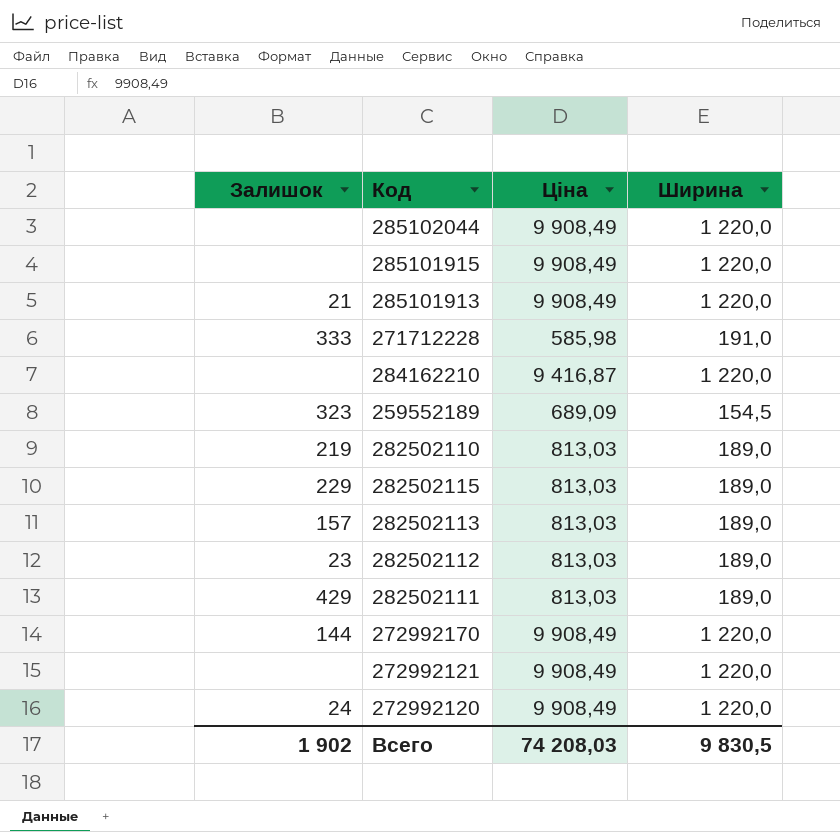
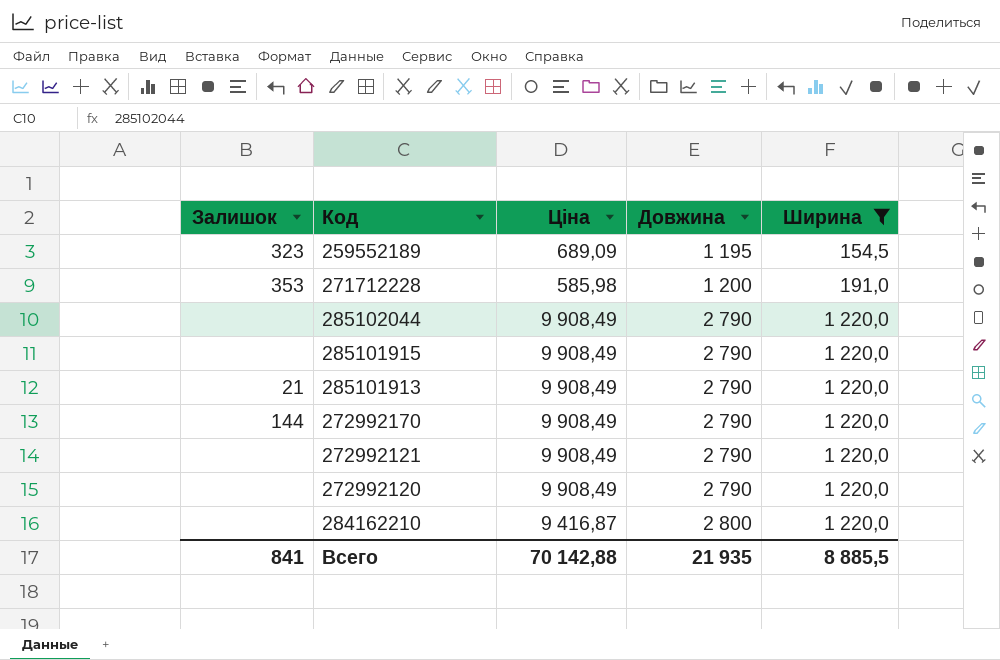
filter: none -> Ширина != 189,0
row order: none -> Довжина ascending
column Довжина | position: none -> 4
271712228 | Залишок: 333 -> 353
272992120 | Залишок: 24 -> none
Всего | Залишок: 1 902 -> 841
Всего | Ціна: 74 208,03 -> 70 142,88
Всего | Ширина: 9 830,5 -> 8 885,5

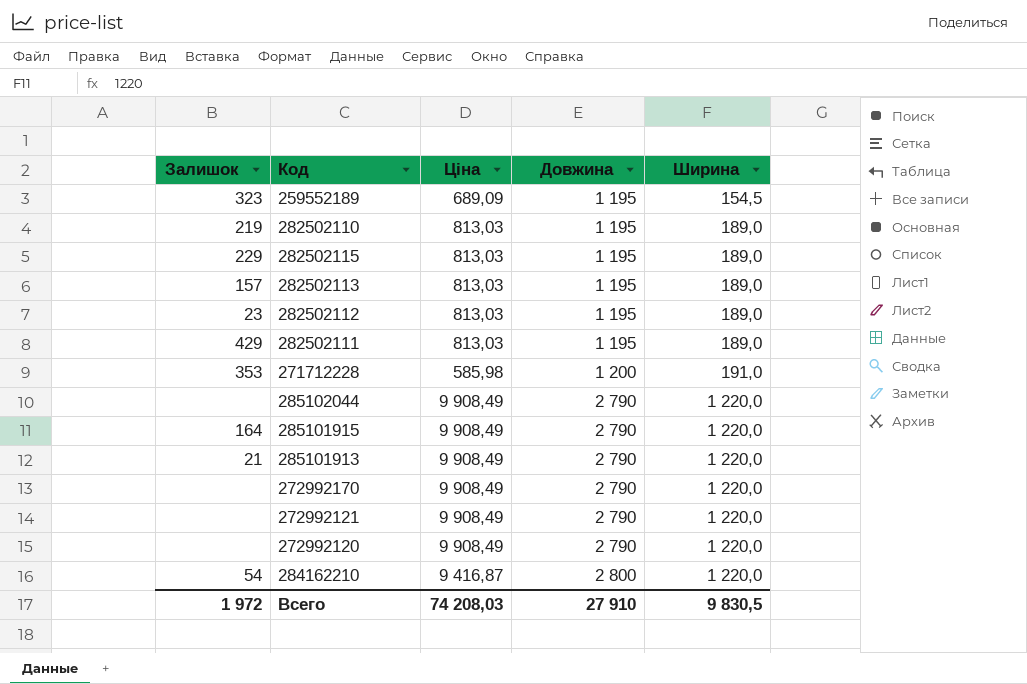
filter: Ширина != 189,0 -> none
285101915 | Залишок: none -> 164
272992170 | Залишок: 144 -> none
284162210 | Залишок: none -> 54
Всего | Залишок: 841 -> 1 972
Всего | Ціна: 70 142,88 -> 74 208,03
Всего | Довжина: 21 935 -> 27 910
Всего | Ширина: 8 885,5 -> 9 830,5

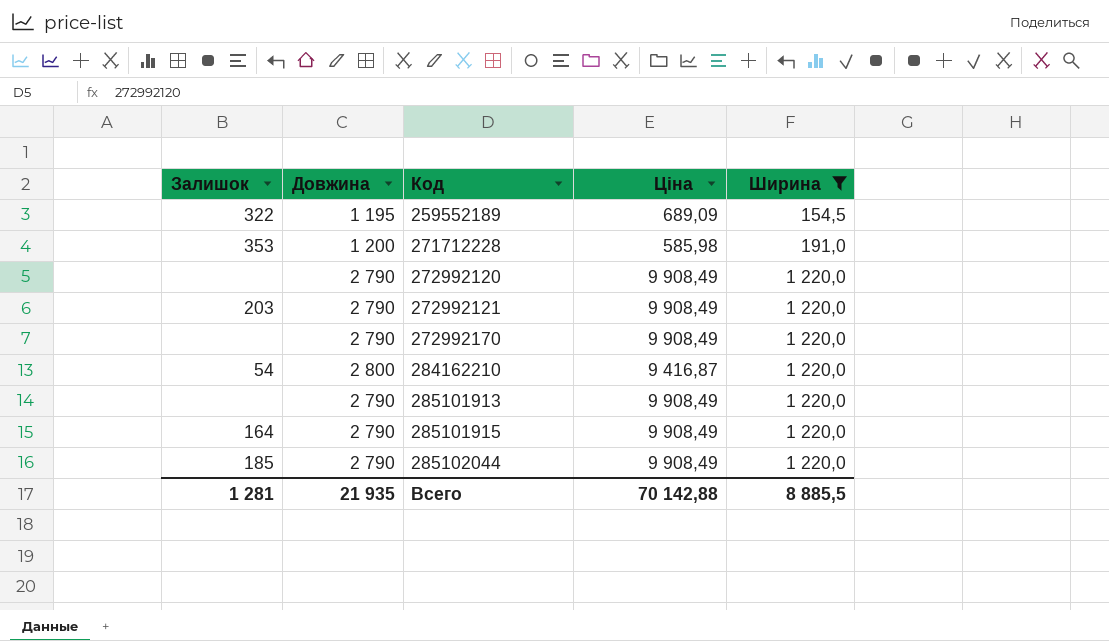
filter: none -> Ширина != 189,0
row order: Довжина ascending -> Код ascending
column Довжина | position: 4 -> 2
259552189 | Залишок: 323 -> 322
272992121 | Залишок: none -> 203
285101913 | Залишок: 21 -> none
285102044 | Залишок: none -> 185
Всего | Залишок: 1 972 -> 1 281
Всего | Довжина: 27 910 -> 21 935
Всего | Ціна: 74 208,03 -> 70 142,88
Всего | Ширина: 9 830,5 -> 8 885,5

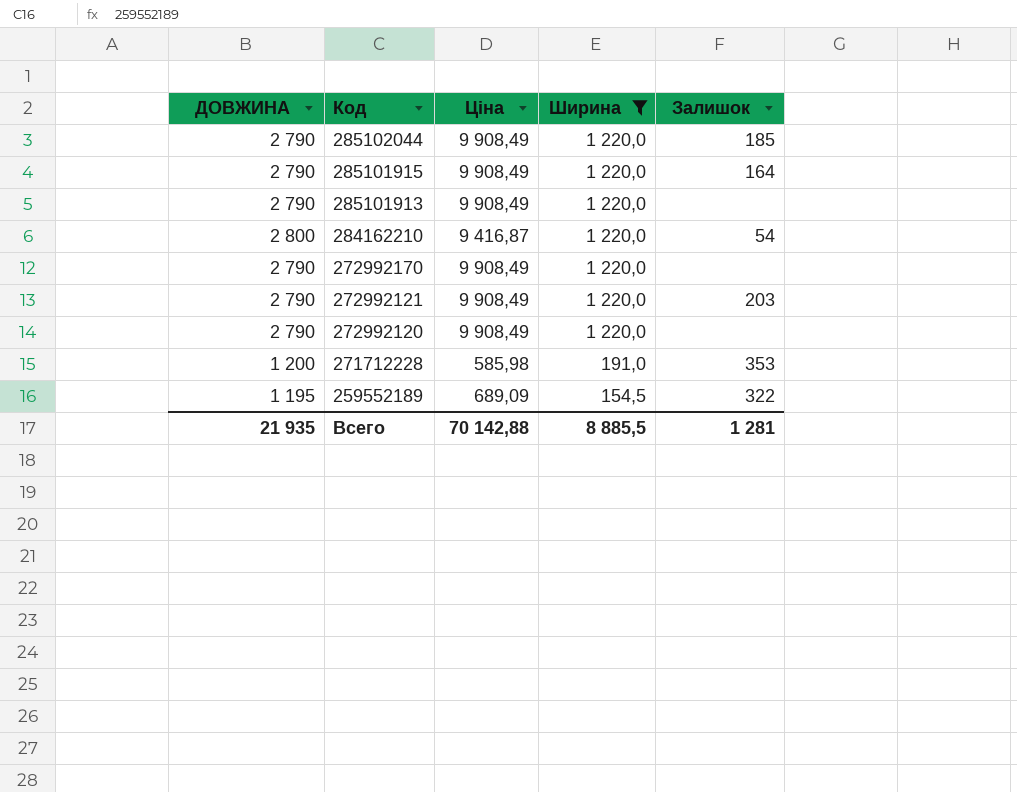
row order: Код ascending -> Код descending
column name: Довжина -> ДОВЖИНА
column Залишок | position: 1 -> 5

